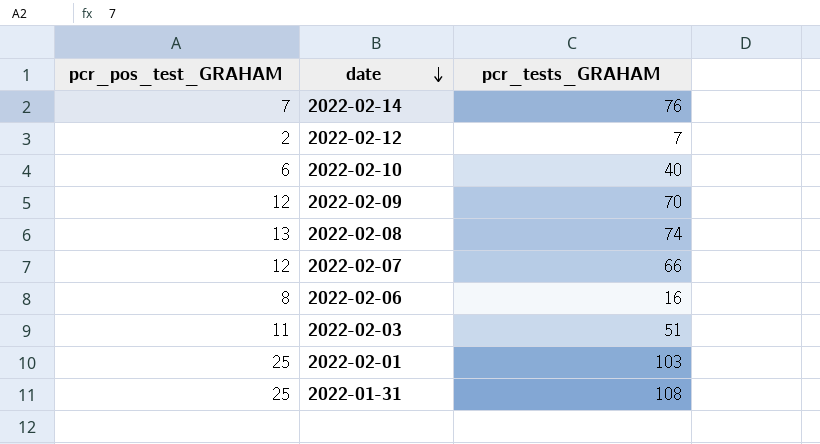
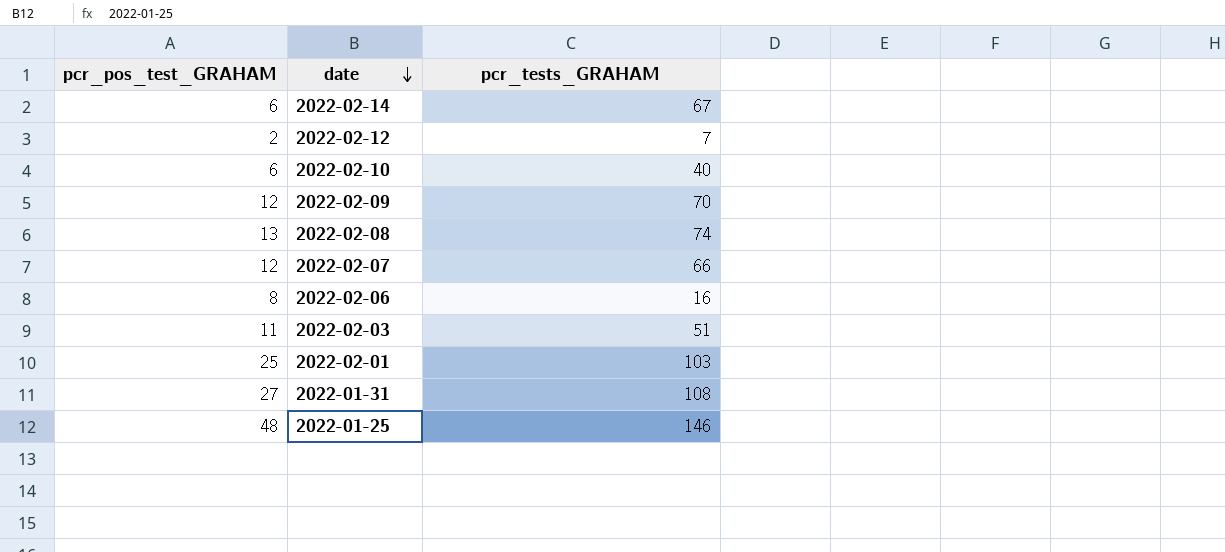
2022-02-14 | pcr_pos_test_GRAHAM: 7 -> 6
2022-02-14 | pcr_tests_GRAHAM: 76 -> 67
2022-01-31 | pcr_pos_test_GRAHAM: 25 -> 27
row 2022-01-25: none -> 48 | 146

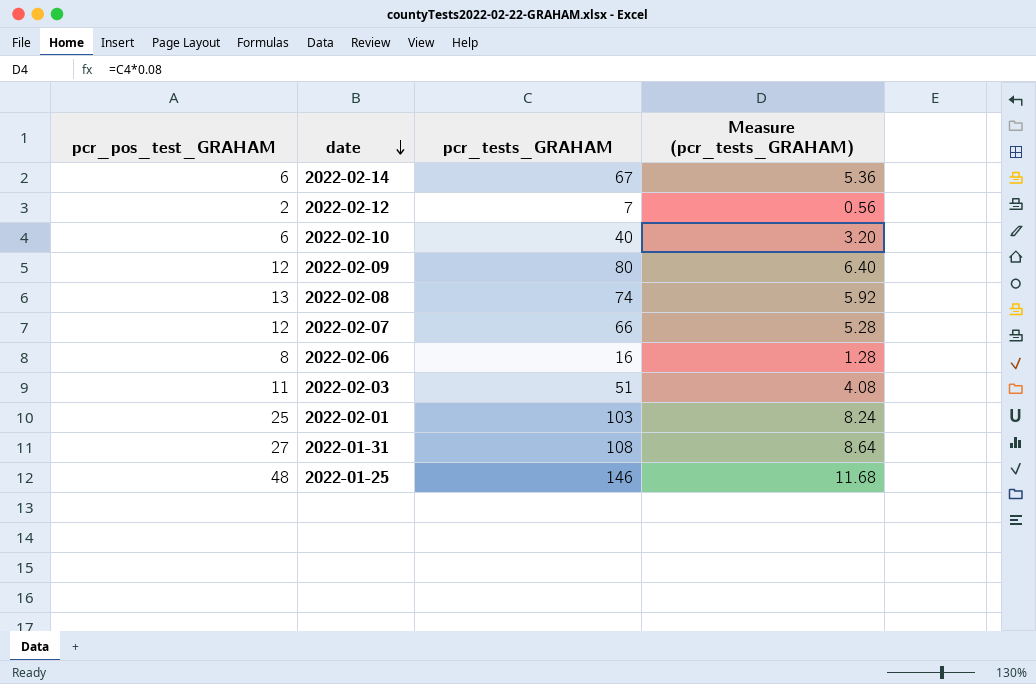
column Measure (pcr_tests_GRAHAM) | formula: none -> [pcr_tests_GRAHAM] * 0.08
2022-02-09 | pcr_tests_GRAHAM: 70 -> 80

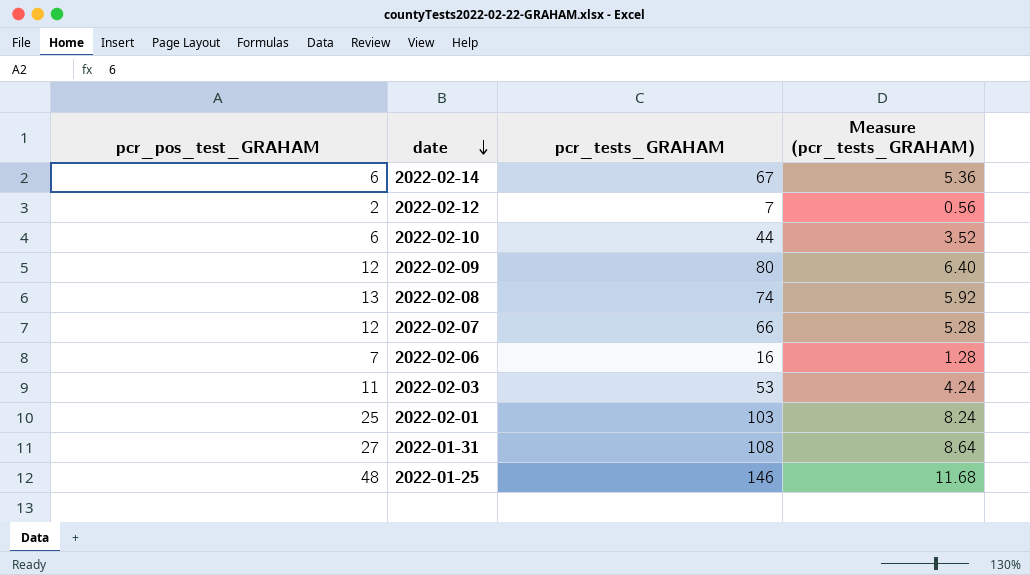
2022-02-10 | pcr_tests_GRAHAM: 40 -> 44
2022-02-10 | Measure (pcr_tests_GRAHAM): 3.20 -> 3.52
2022-02-06 | pcr_pos_test_GRAHAM: 8 -> 7
2022-02-03 | pcr_tests_GRAHAM: 51 -> 53
2022-02-03 | Measure (pcr_tests_GRAHAM): 4.08 -> 4.24

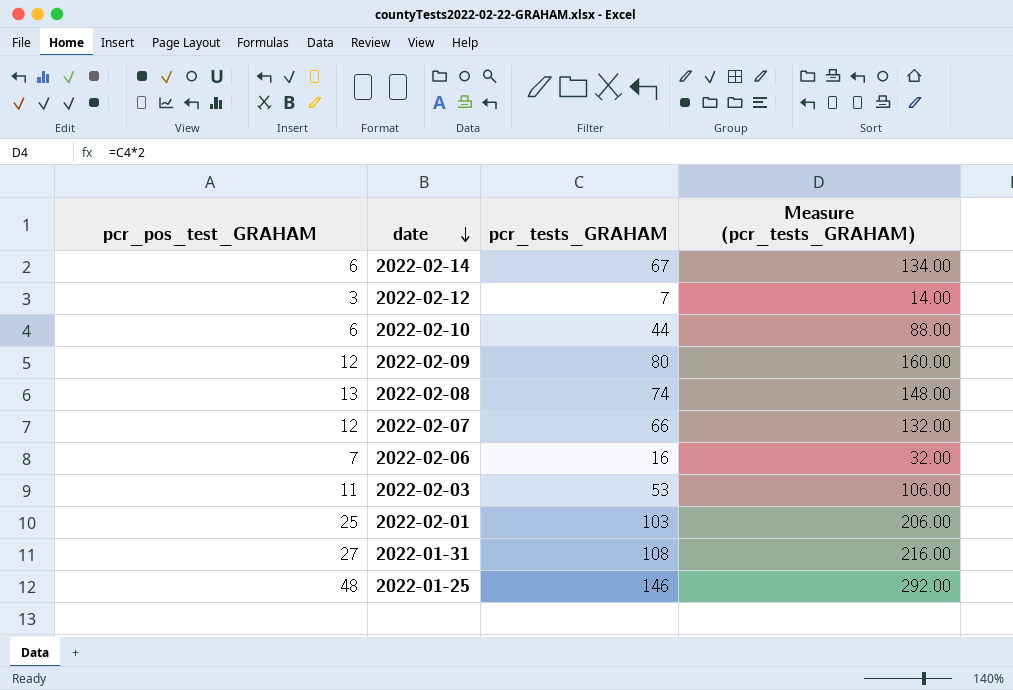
column Measure (pcr_tests_GRAHAM) | formula: [pcr_tests_GRAHAM] * 0.08 -> [pcr_tests_GRAHAM] * 2
2022-02-12 | pcr_pos_test_GRAHAM: 2 -> 3

